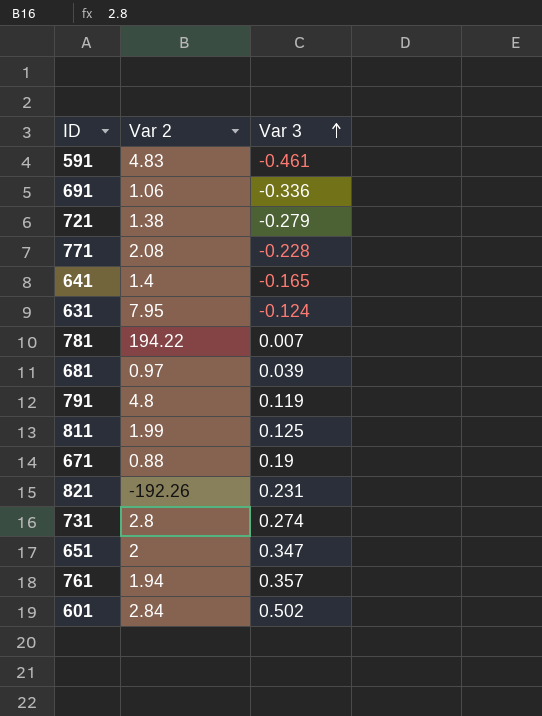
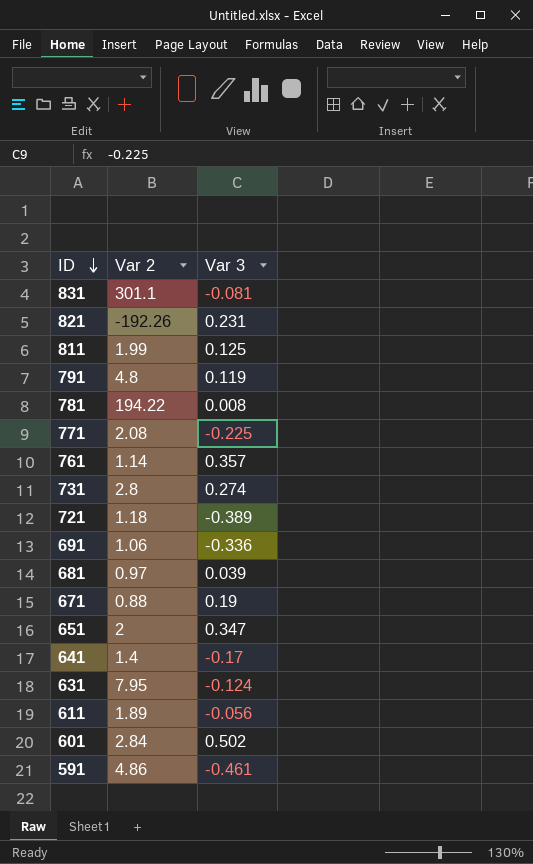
row order: Var 3 ascending -> ID descending
row 831: none -> 301.1 | -0.081
781 | Var 3: 0.007 -> 0.008
771 | Var 3: -0.228 -> -0.225
761 | Var 2: 1.94 -> 1.14
721 | Var 2: 1.38 -> 1.18
721 | Var 3: -0.279 -> -0.389
641 | Var 3: -0.165 -> -0.17
row 611: none -> 1.89 | -0.056
591 | Var 2: 4.83 -> 4.86

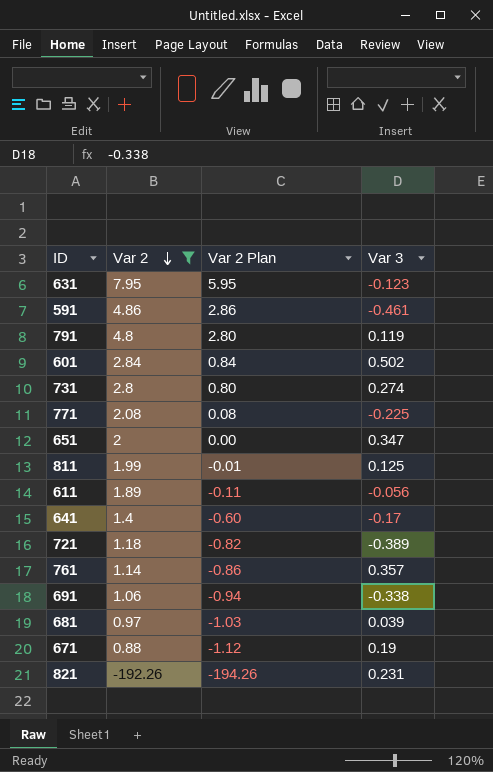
filter: none -> Var 2 <= 7.95
row order: ID descending -> Var 2 descending
column Var 2 Plan | formula: none -> [Var 2] - 2
631 | Var 3: -0.124 -> -0.123
691 | Var 3: -0.336 -> -0.338

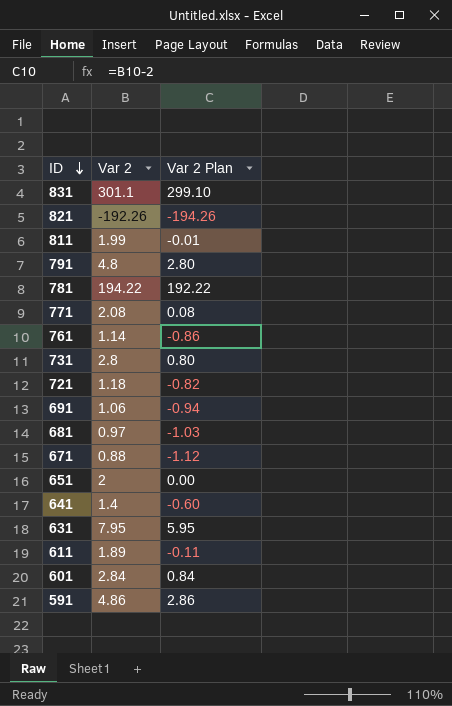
filter: Var 2 <= 7.95 -> none
row order: Var 2 descending -> ID descending
column Var 3 | position: 4 -> none

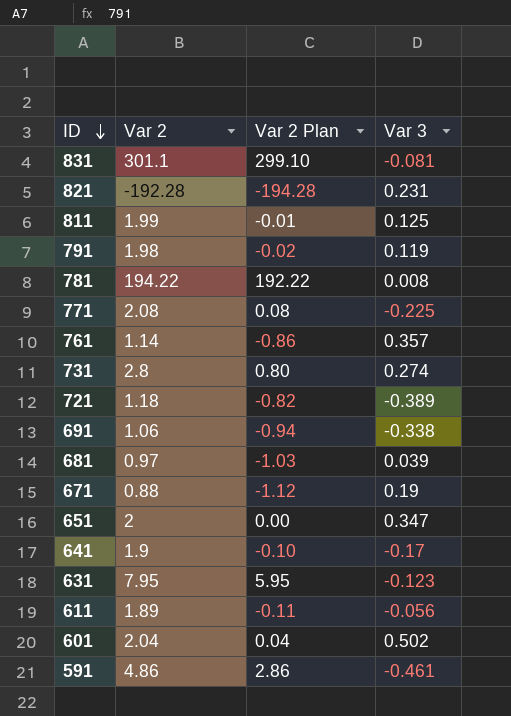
column Var 3 | position: none -> 4
821 | Var 2: -192.26 -> -192.28
821 | Var 2 Plan: -194.26 -> -194.28
791 | Var 2: 4.8 -> 1.98
791 | Var 2 Plan: 2.80 -> -0.02
641 | Var 2: 1.4 -> 1.9
641 | Var 2 Plan: -0.60 -> -0.10
601 | Var 2: 2.84 -> 2.04
601 | Var 2 Plan: 0.84 -> 0.04

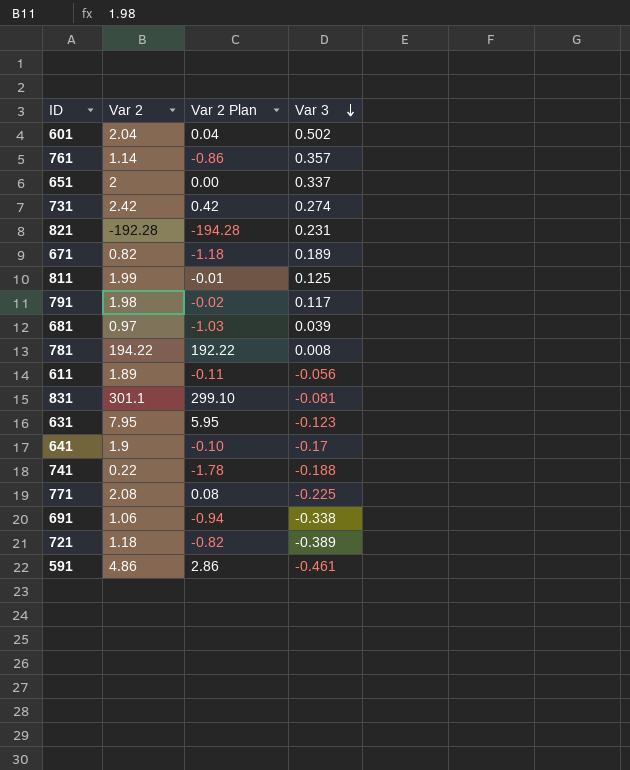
row order: ID descending -> Var 3 descending
651 | Var 3: 0.347 -> 0.337
731 | Var 2: 2.8 -> 2.42
731 | Var 2 Plan: 0.80 -> 0.42
671 | Var 2: 0.88 -> 0.82
671 | Var 2 Plan: -1.12 -> -1.18
671 | Var 3: 0.19 -> 0.189
791 | Var 3: 0.119 -> 0.117
row 741: none -> 0.22 | -1.78 | -0.188

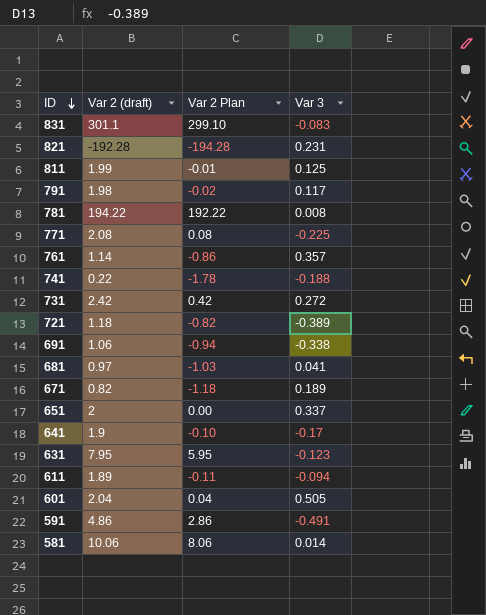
row order: Var 3 descending -> ID descending
column name: Var 2 -> Var 2 (draft)
831 | Var 3: -0.081 -> -0.083
731 | Var 3: 0.274 -> 0.272
681 | Var 3: 0.039 -> 0.041
611 | Var 3: -0.056 -> -0.094
601 | Var 3: 0.502 -> 0.505
591 | Var 3: -0.461 -> -0.491
row 581: none -> 10.06 | 8.06 | 0.014

